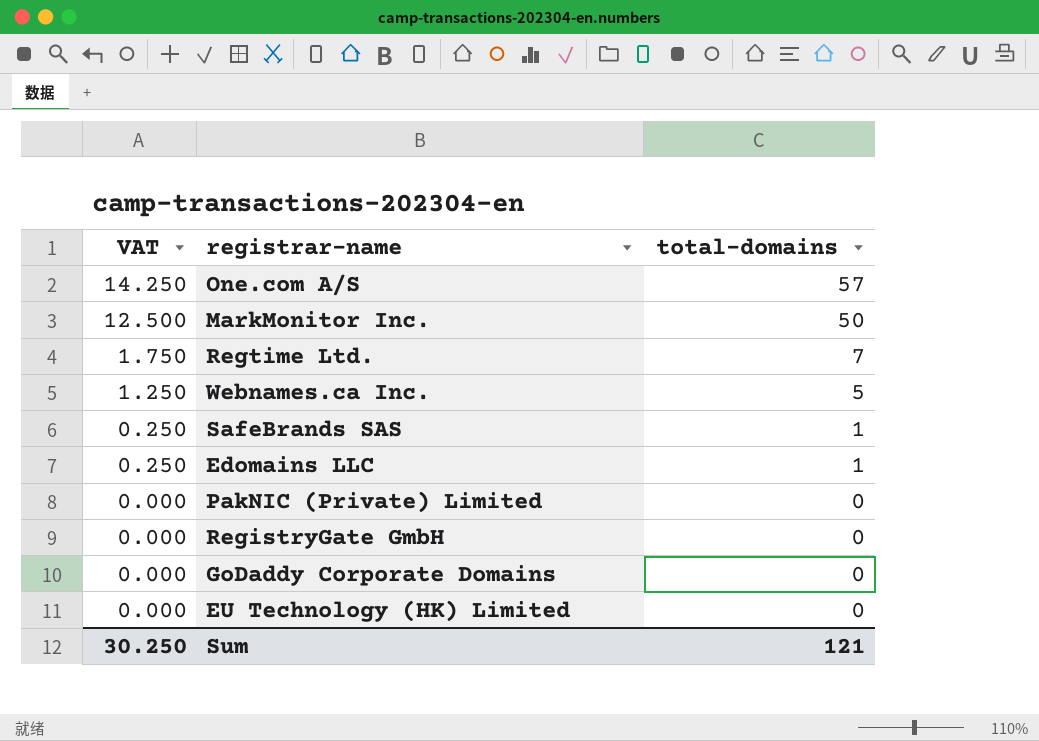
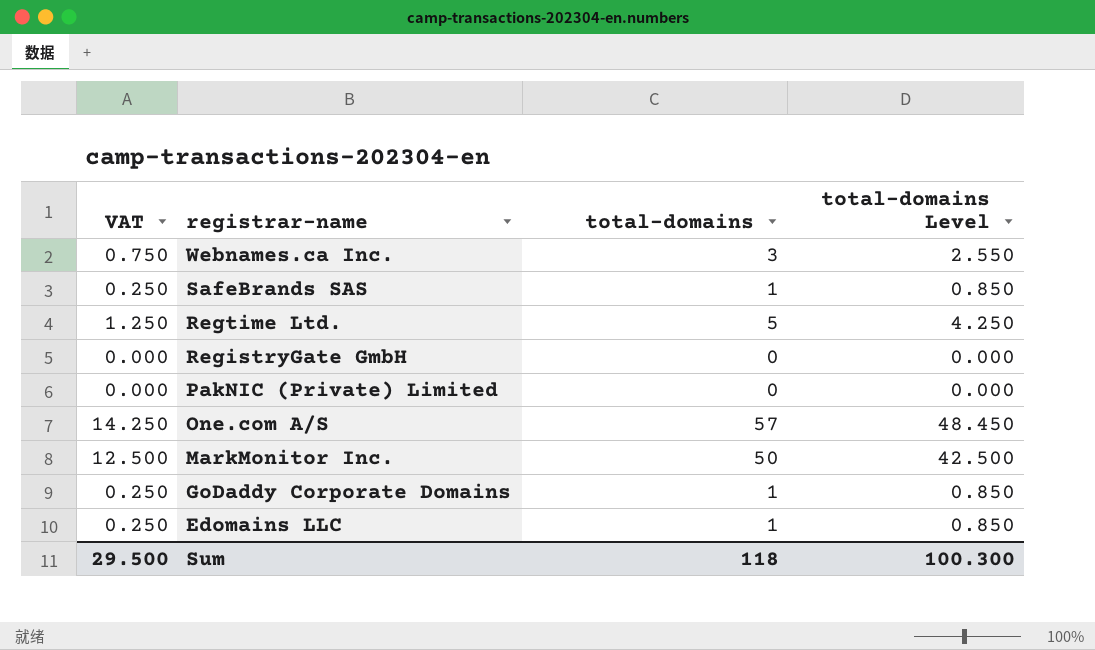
row order: VAT descending -> registrar-name descending
column total-domains Level | formula: none -> [total-domains] * 0.85
row EU Technology (HK) Limited: 0.000 | 0 -> none
Webnames.ca Inc. | VAT: 1.250 -> 0.750
Webnames.ca Inc. | total-domains: 5 -> 3
Regtime Ltd. | VAT: 1.750 -> 1.250
Regtime Ltd. | total-domains: 7 -> 5
GoDaddy Corporate Domains | VAT: 0.000 -> 0.250
GoDaddy Corporate Domains | total-domains: 0 -> 1
Sum | VAT: 30.250 -> 29.500
Sum | total-domains: 121 -> 118

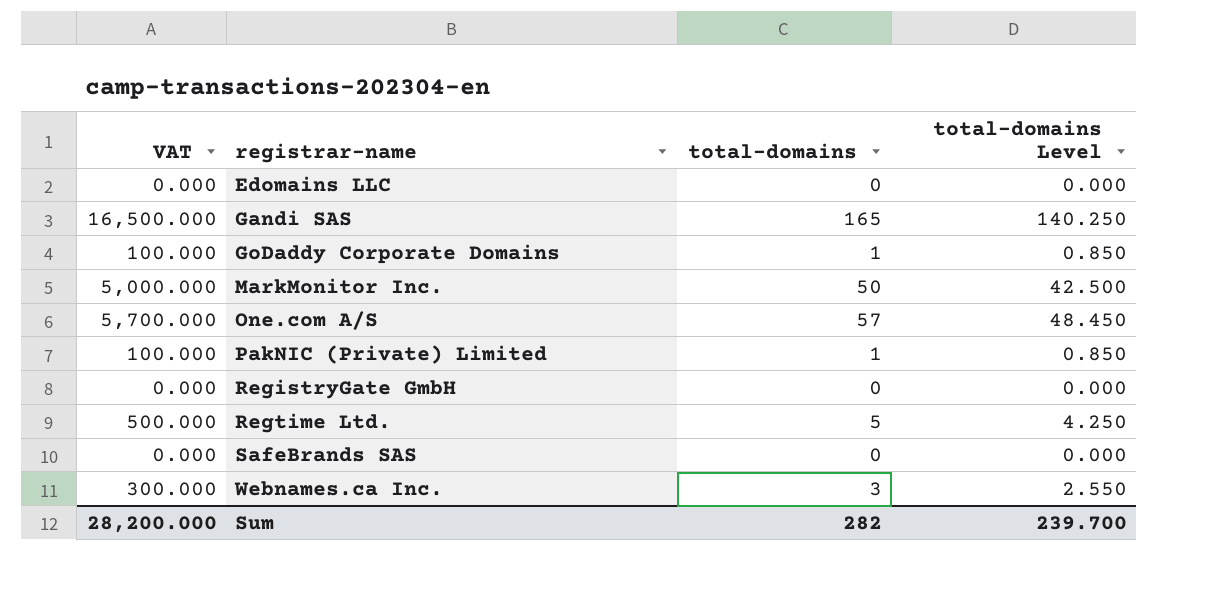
row order: registrar-name descending -> registrar-name ascending
column VAT | formula: [total-domains] * 0.25 -> [total-domains] * 100
Edomains LLC | total-domains: 1 -> 0
Edomains LLC | total-domains Level: 0.850 -> 0.000
row Gandi SAS: none -> 16,500.000 | 165 | 140.250
PakNIC (Private) Limited | total-domains: 0 -> 1
PakNIC (Private) Limited | total-domains Level: 0.000 -> 0.850
SafeBrands SAS | total-domains: 1 -> 0
SafeBrands SAS | total-domains Level: 0.850 -> 0.000
Sum | VAT: 29.500 -> 28,200.000
Sum | total-domains: 118 -> 282
Sum | total-domains Level: 100.300 -> 239.700

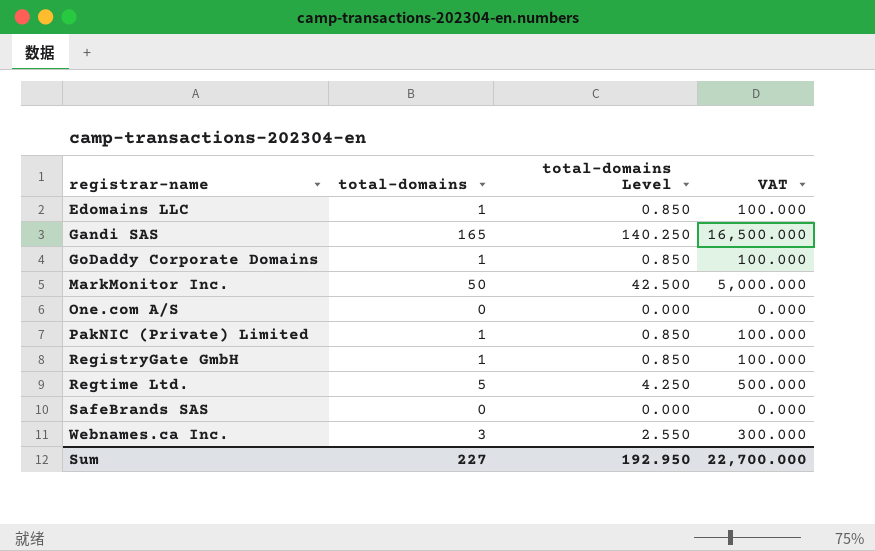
column VAT | position: 1 -> 4
Edomains LLC | total-domains: 0 -> 1
Edomains LLC | total-domains Level: 0.000 -> 0.850
Edomains LLC | VAT: 0.000 -> 100.000
One.com A/S | total-domains: 57 -> 0
One.com A/S | total-domains Level: 48.450 -> 0.000
One.com A/S | VAT: 5,700.000 -> 0.000
RegistryGate GmbH | total-domains: 0 -> 1
RegistryGate GmbH | total-domains Level: 0.000 -> 0.850
RegistryGate GmbH | VAT: 0.000 -> 100.000
Sum | total-domains: 282 -> 227
Sum | total-domains Level: 239.700 -> 192.950
Sum | VAT: 28,200.000 -> 22,700.000

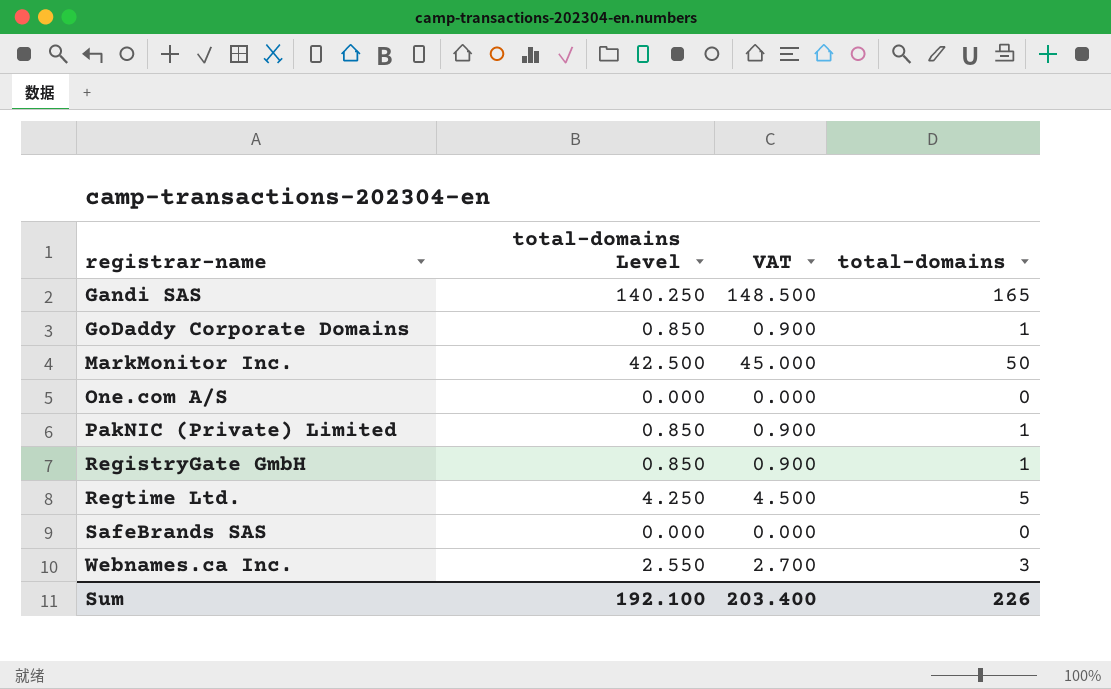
column VAT | formula: [total-domains] * 100 -> [total-domains] * 0.9
column total-domains | position: 2 -> 4
row Edomains LLC: 1 | 0.850 | 100.000 -> none
Sum | total-domains Level: 192.950 -> 192.100
Sum | VAT: 22,700.000 -> 203.400
Sum | total-domains: 227 -> 226

